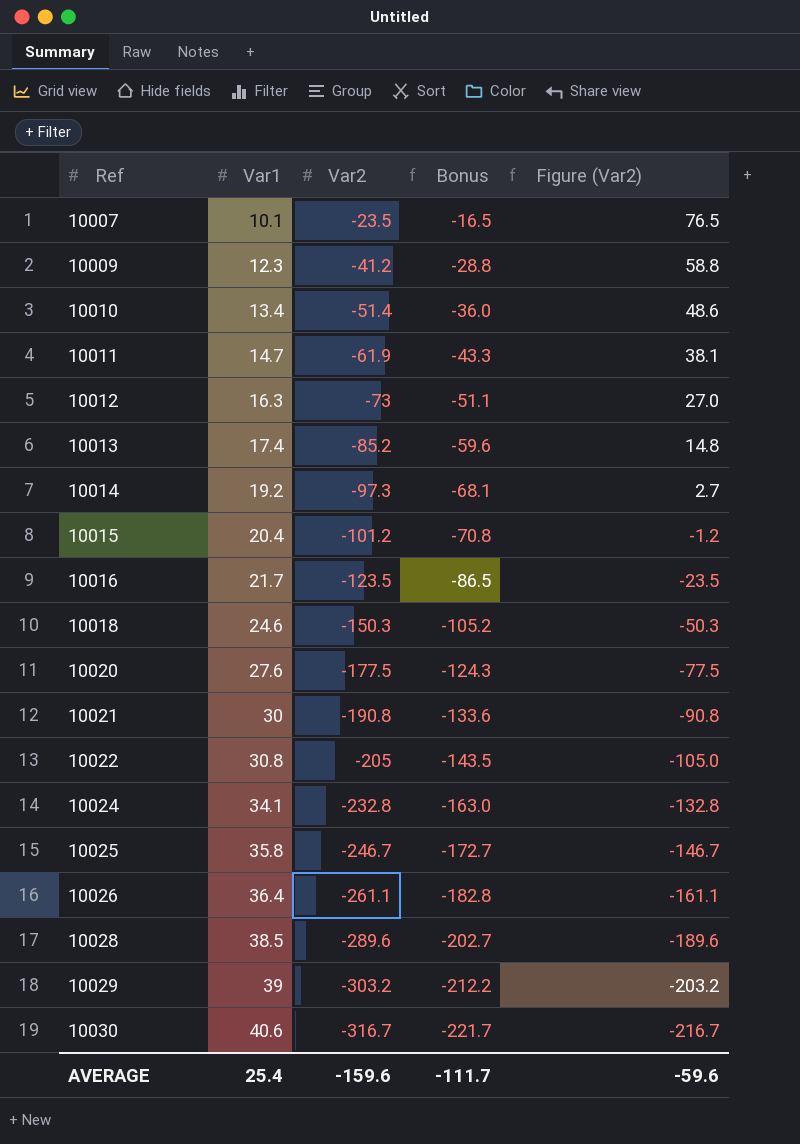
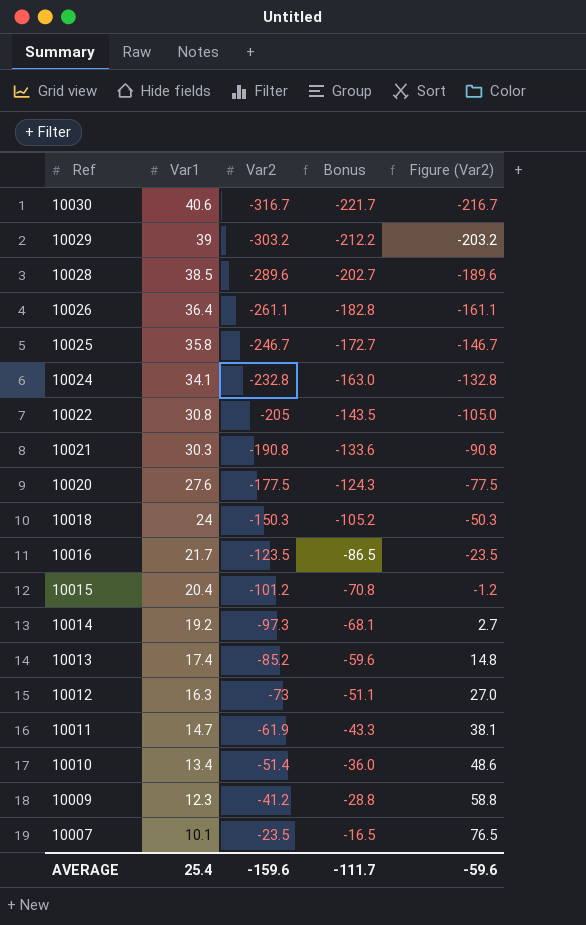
row order: Ref ascending -> Ref descending
10021 | Var1: 30 -> 30.3
10018 | Var1: 24.6 -> 24

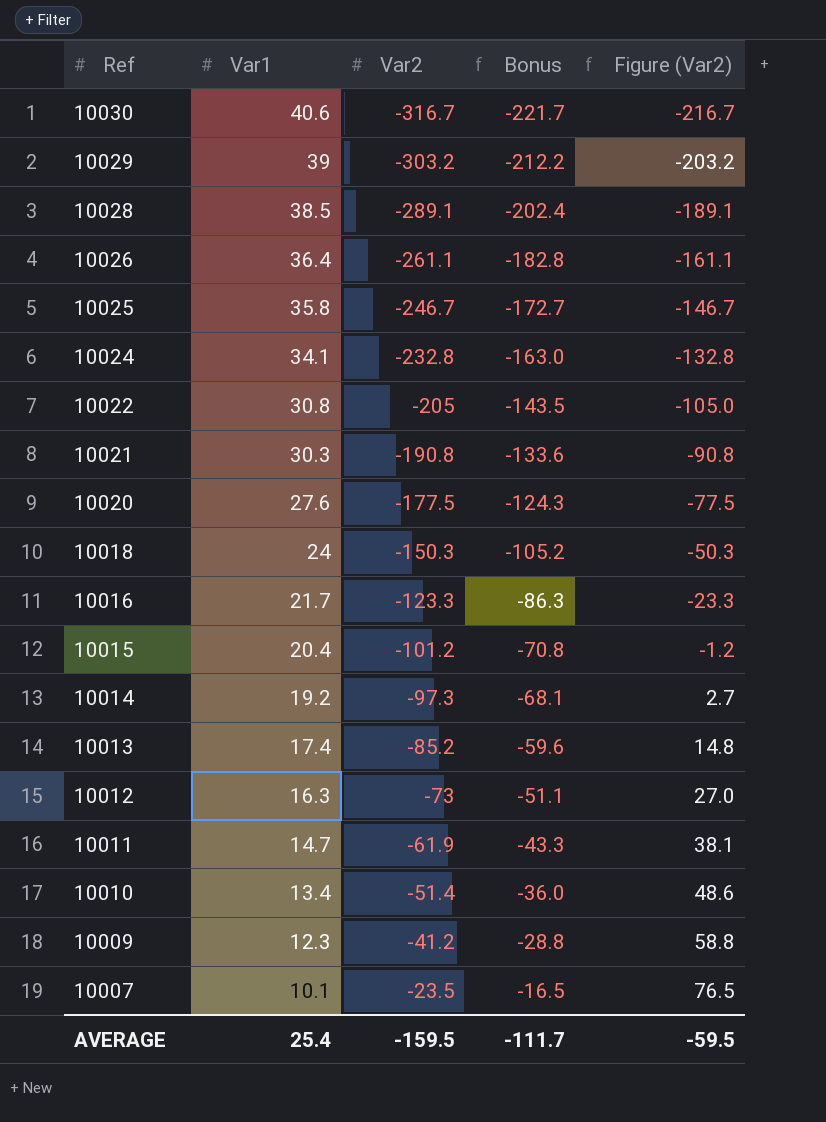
10028 | Var2: -289.6 -> -289.1
10028 | Bonus: -202.7 -> -202.4
10028 | Figure (Var2): -189.6 -> -189.1
10016 | Var2: -123.5 -> -123.3
10016 | Bonus: -86.5 -> -86.3
10016 | Figure (Var2): -23.5 -> -23.3
AVERAGE | Var2: -159.6 -> -159.5
AVERAGE | Figure (Var2): -59.6 -> -59.5

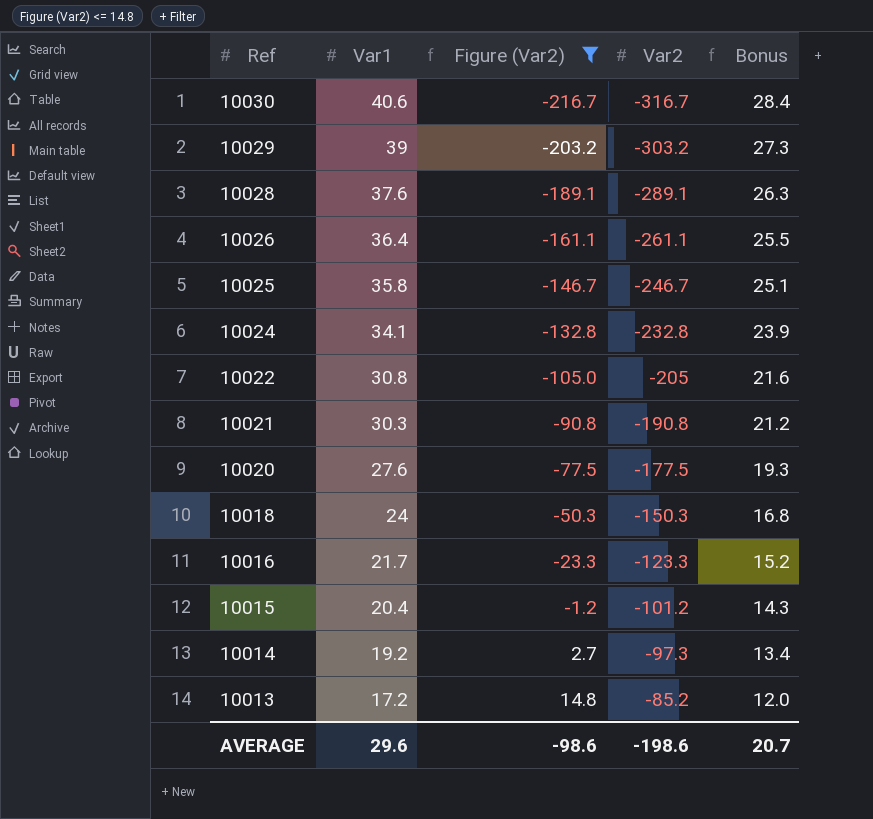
filter: none -> Figure (Var2) <= 14.8
column Figure (Var2) | position: 5 -> 3
column Bonus | formula: [Var2] * 0.7 -> [Var1] * 0.7
10028 | Var1: 38.5 -> 37.6
10013 | Var1: 17.4 -> 17.2
AVERAGE | Var1: 25.4 -> 29.6
AVERAGE | Figure (Var2): -59.5 -> -98.6
AVERAGE | Var2: -159.5 -> -198.6
AVERAGE | Bonus: -111.7 -> 20.7

